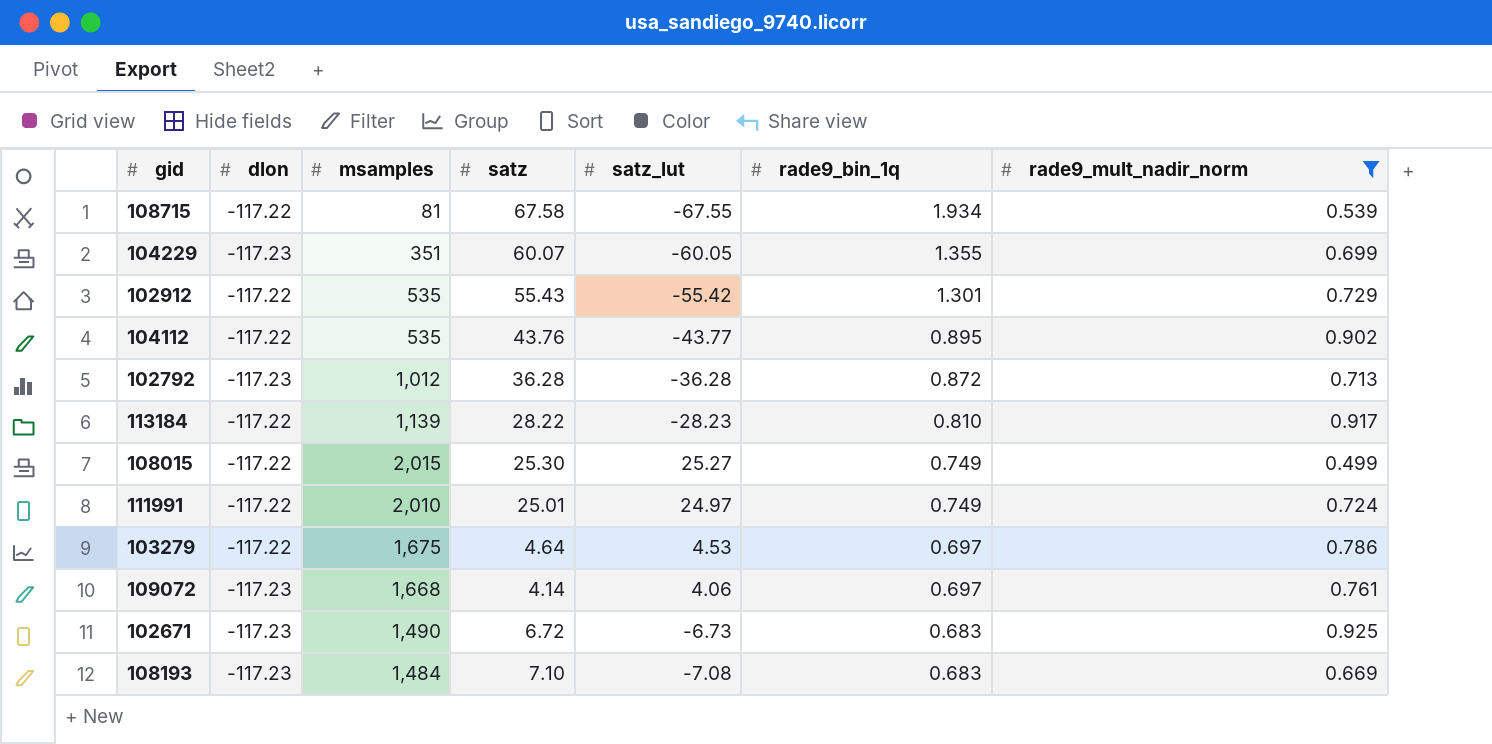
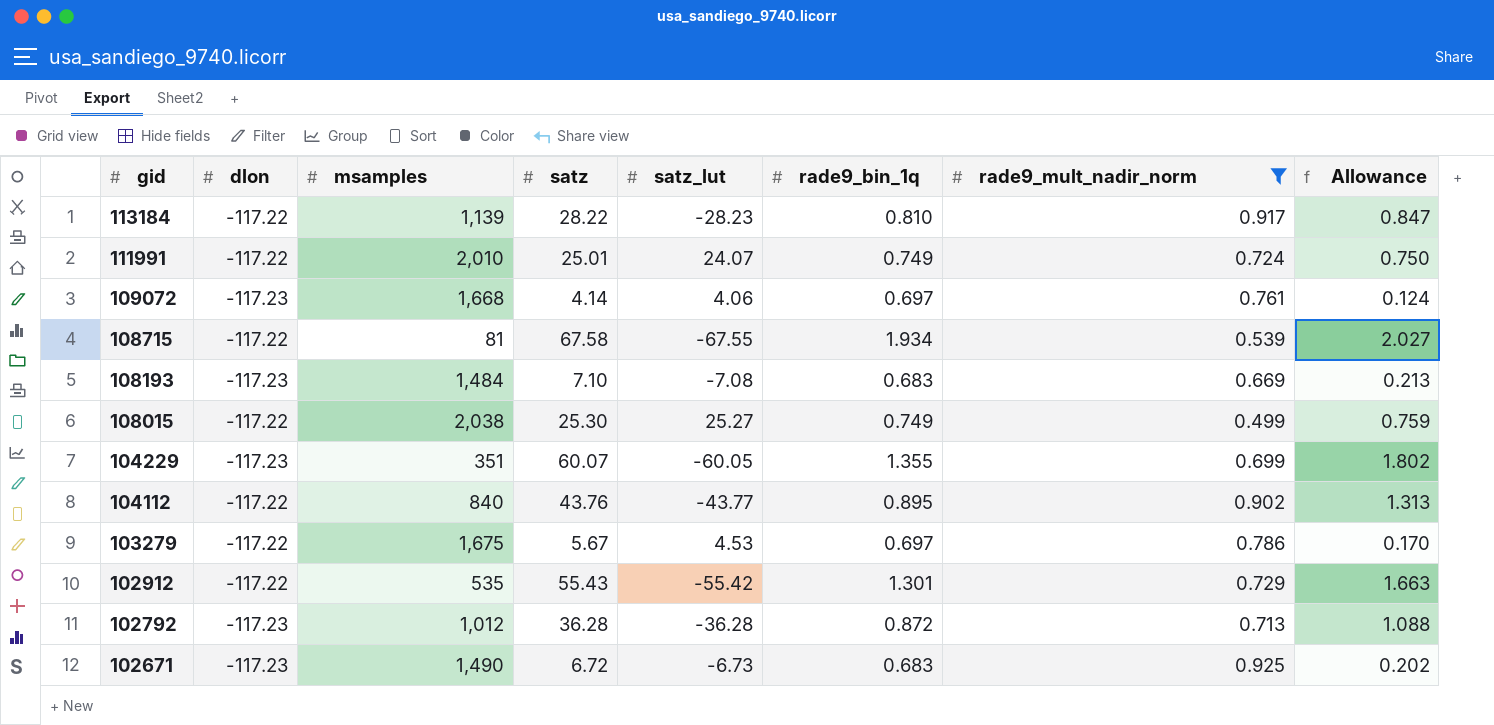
row order: rade9_bin_1q descending -> gid descending
column Allowance | formula: none -> [satz] * 0.03
111991 | satz_lut: 24.97 -> 24.07
108015 | msamples: 2,015 -> 2,038
104112 | msamples: 535 -> 840
103279 | satz: 4.64 -> 5.67

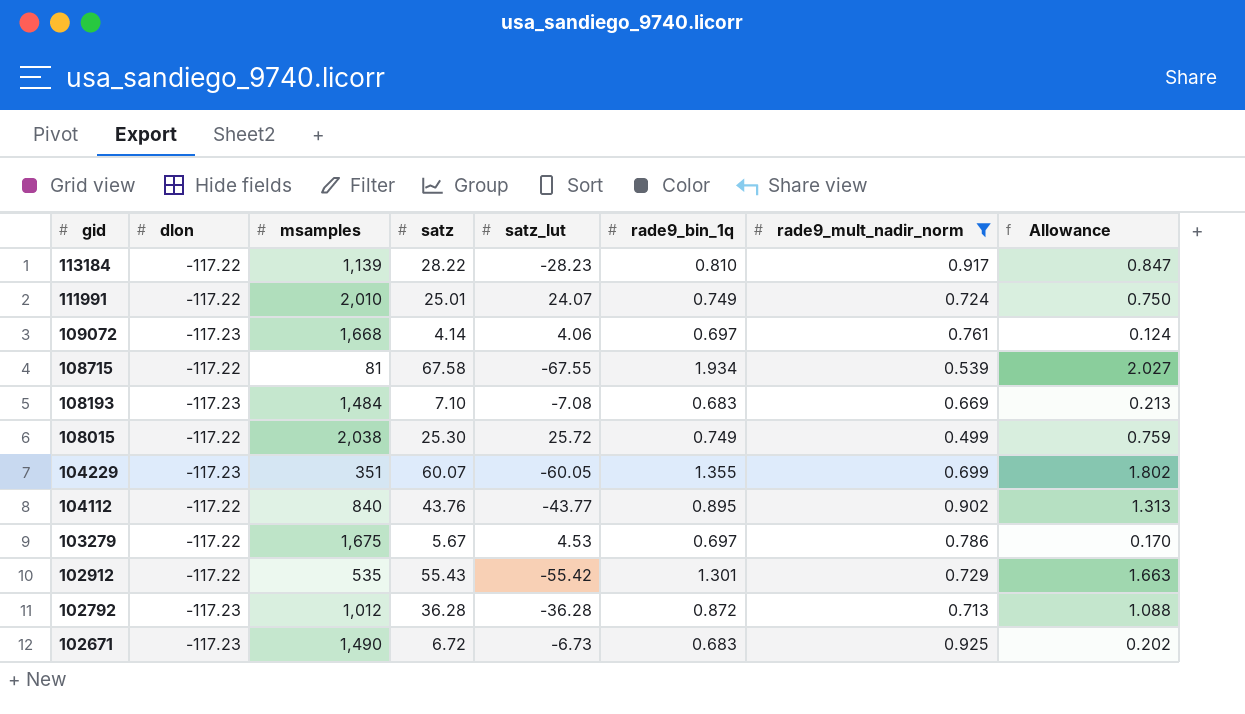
108015 | satz_lut: 25.27 -> 25.72

